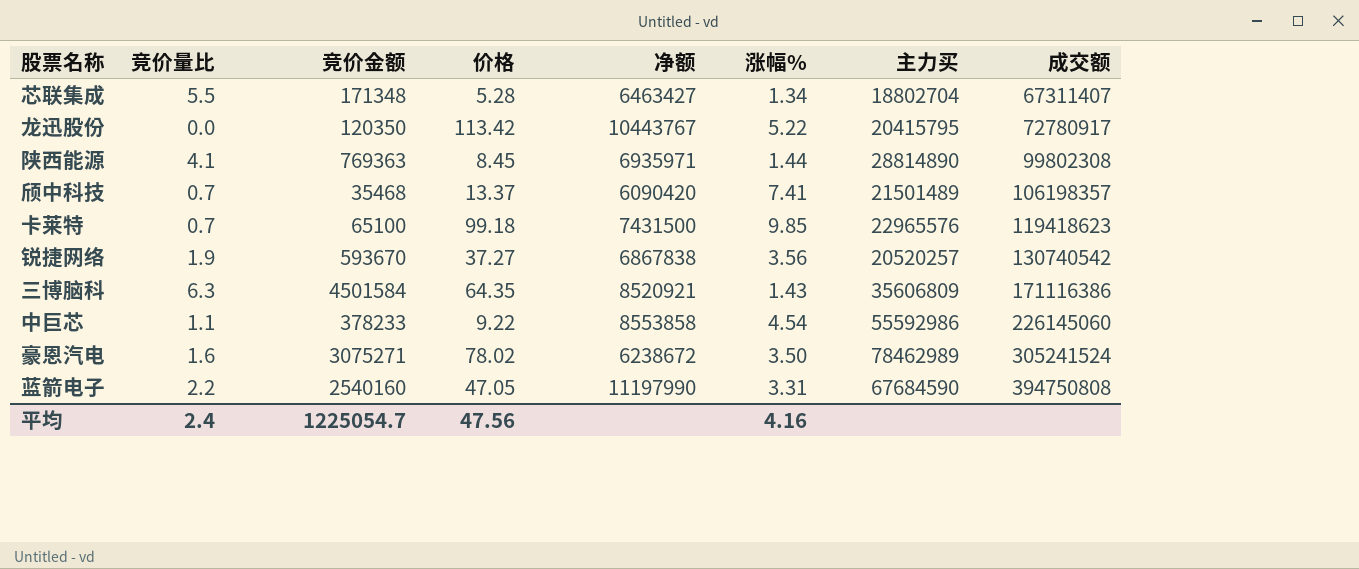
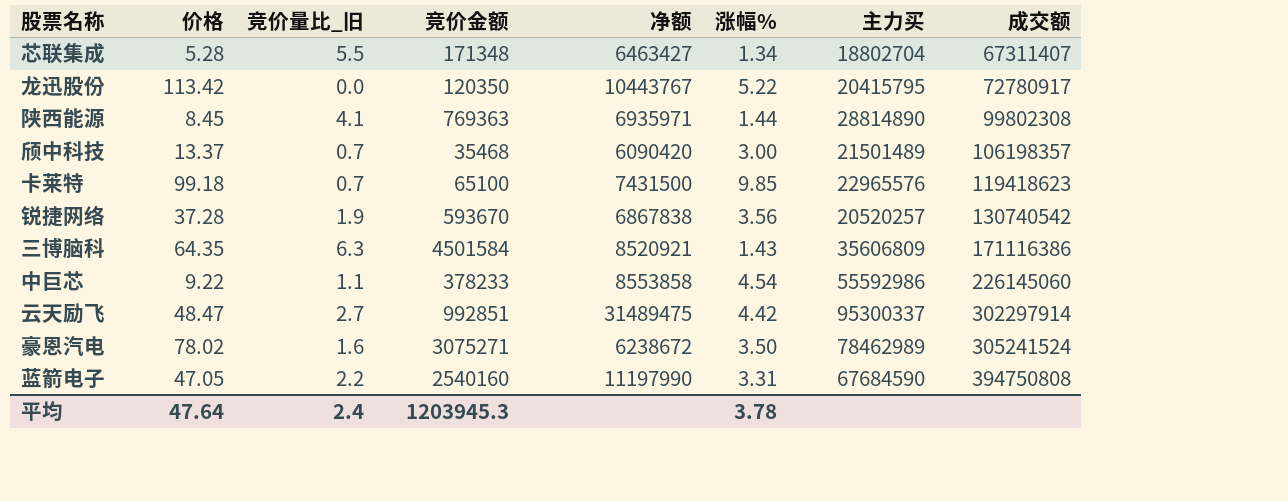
column 价格 | position: 4 -> 2
column name: 竞价量比 -> 竞价量比_旧
颀中科技 | 涨幅%: 7.41 -> 3.00
锐捷网络 | 价格: 37.27 -> 37.28
row 云天励飞: none -> 48.47 | 2.7 | 992851 | 31489475 | 4.42 | 95300337 | 302297914
平均 | 价格: 47.56 -> 47.64
平均 | 竞价金额: 1225054.7 -> 1203945.3
平均 | 涨幅%: 4.16 -> 3.78

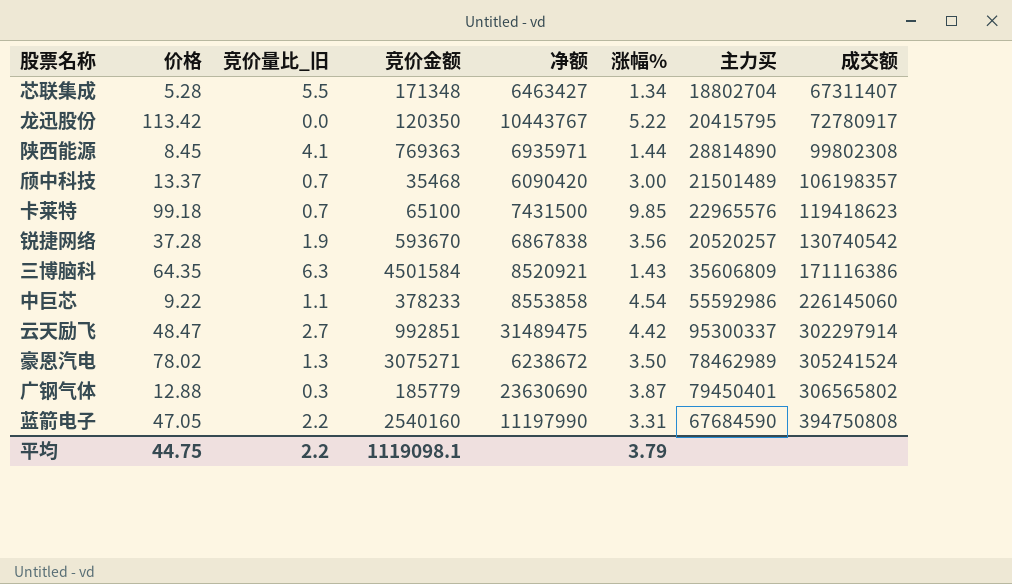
豪恩汽电 | 竞价量比_旧: 1.6 -> 1.3
row 广钢气体: none -> 12.88 | 0.3 | 185779 | 23630690 | 3.87 | 79450401 | 306565802
平均 | 价格: 47.64 -> 44.75
平均 | 竞价量比_旧: 2.4 -> 2.2
平均 | 竞价金额: 1203945.3 -> 1119098.1
平均 | 涨幅%: 3.78 -> 3.79

